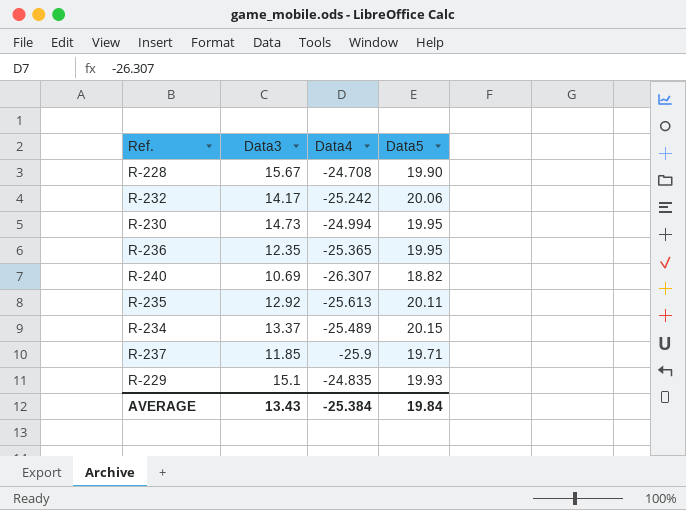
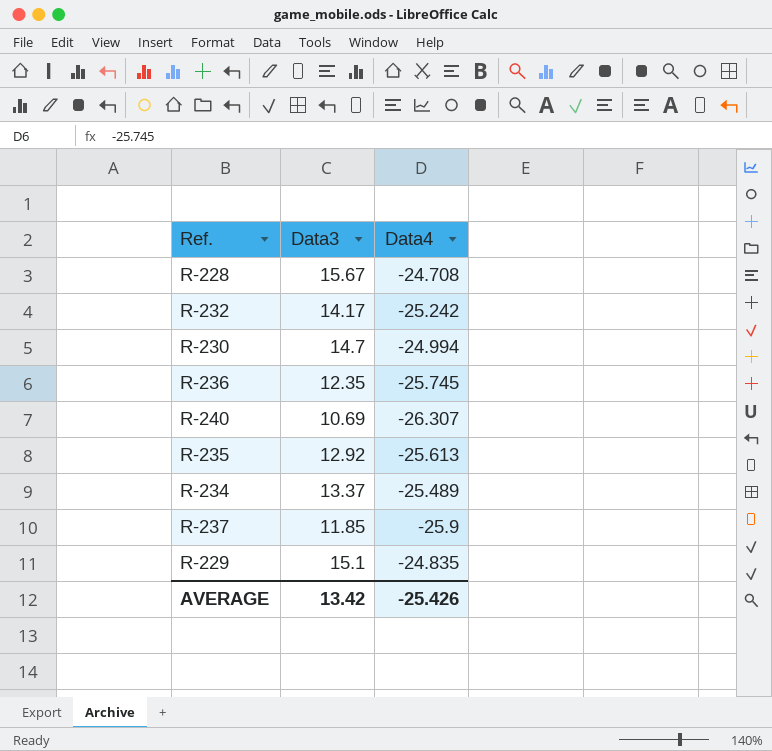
column Data5 | position: 4 -> none
R-230 | Data3: 14.73 -> 14.7
R-236 | Data4: -25.365 -> -25.745
AVERAGE | Data3: 13.43 -> 13.42
AVERAGE | Data4: -25.384 -> -25.426

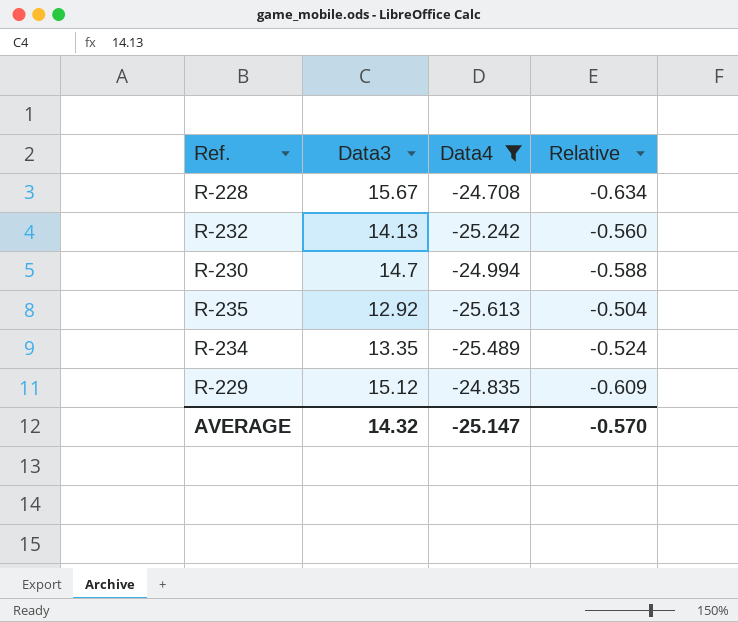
filter: none -> Data4 >= -25.613
column Relative | formula: none -> [Data3] / [Data4]
R-232 | Data3: 14.17 -> 14.13
R-234 | Data3: 13.37 -> 13.35
R-229 | Data3: 15.1 -> 15.12
AVERAGE | Data3: 13.42 -> 14.32
AVERAGE | Data4: -25.426 -> -25.147

